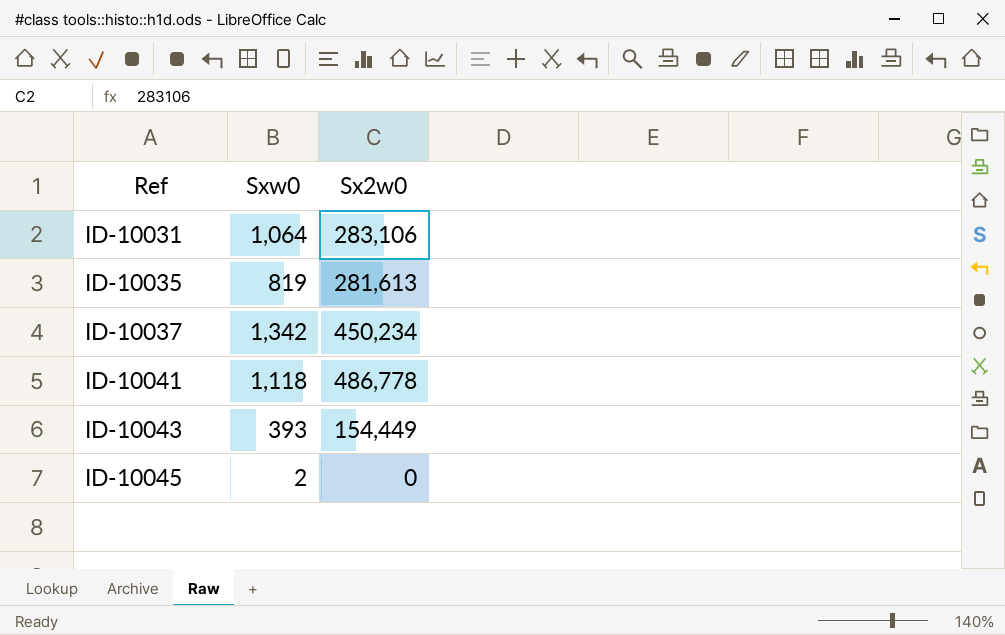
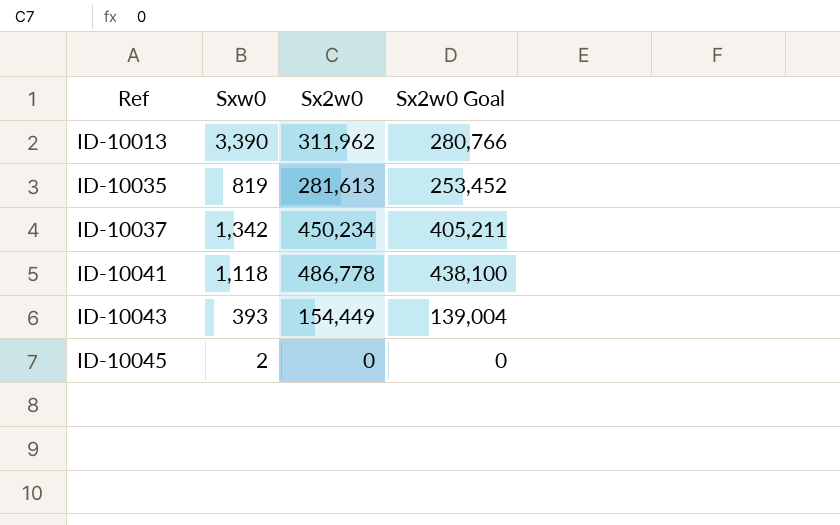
column Sx2w0 Goal | formula: none -> [Sx2w0] * 0.9
row ID-10031: 1,064 | 283,106 -> none
row ID-10013: none -> 3,390 | 311,962 | 280,766

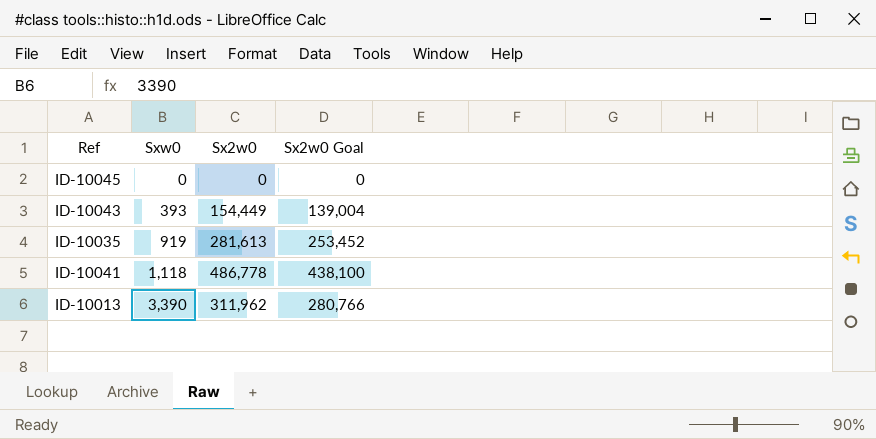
row order: Ref ascending -> Sxw0 ascending
row ID-10037: 1,342 | 450,234 | 405,211 -> none
ID-10045 | Sxw0: 2 -> 0
ID-10035 | Sxw0: 819 -> 919

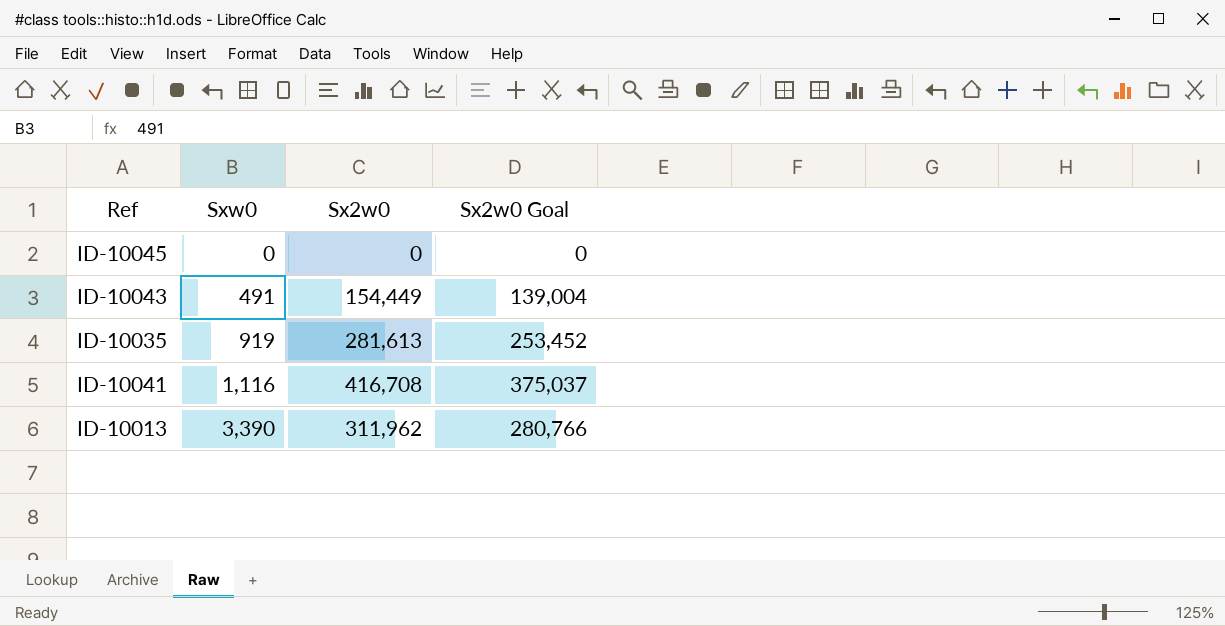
ID-10043 | Sxw0: 393 -> 491
ID-10041 | Sxw0: 1,118 -> 1,116
ID-10041 | Sx2w0: 486,778 -> 416,708
ID-10041 | Sx2w0 Goal: 438,100 -> 375,037

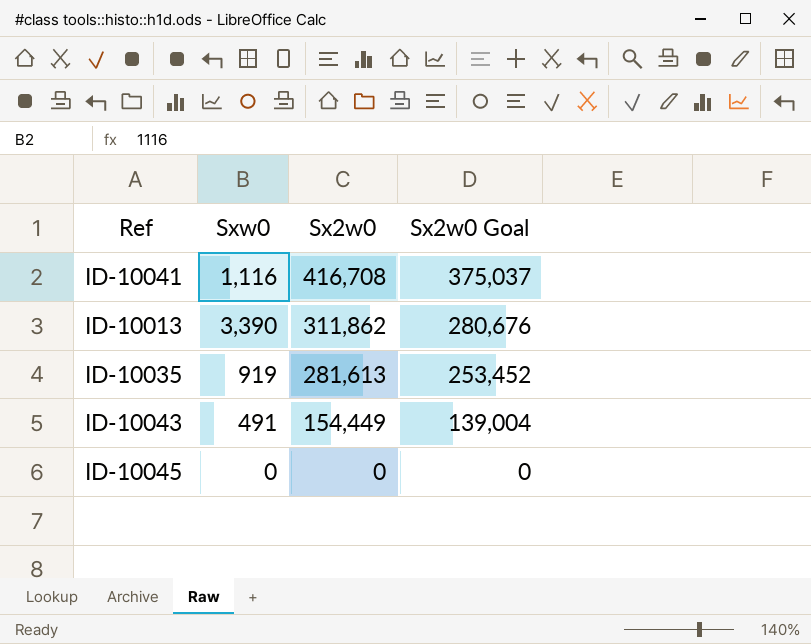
row order: Sxw0 ascending -> Sx2w0 descending
ID-10013 | Sx2w0: 311,962 -> 311,862
ID-10013 | Sx2w0 Goal: 280,766 -> 280,676

